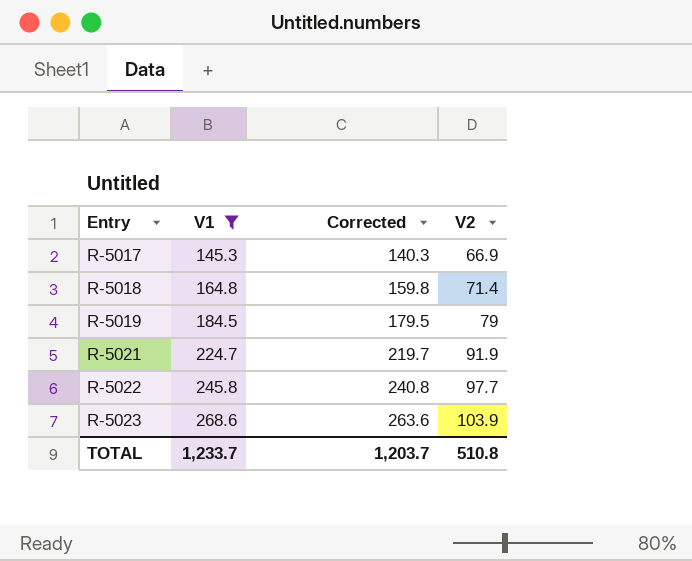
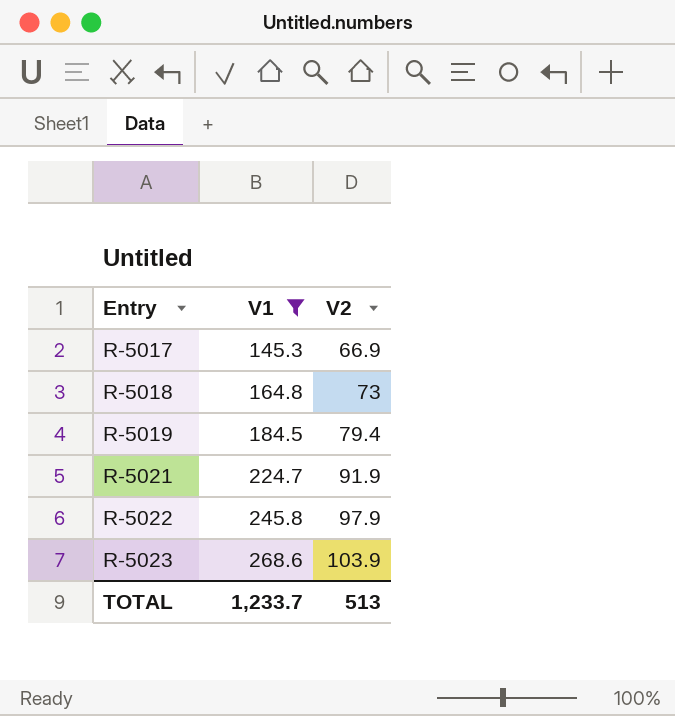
column Corrected | formula: [V1] - 5 -> none
R-5018 | V2: 71.4 -> 73
R-5019 | V2: 79 -> 79.4
R-5022 | V2: 97.7 -> 97.9
TOTAL | V2: 510.8 -> 513

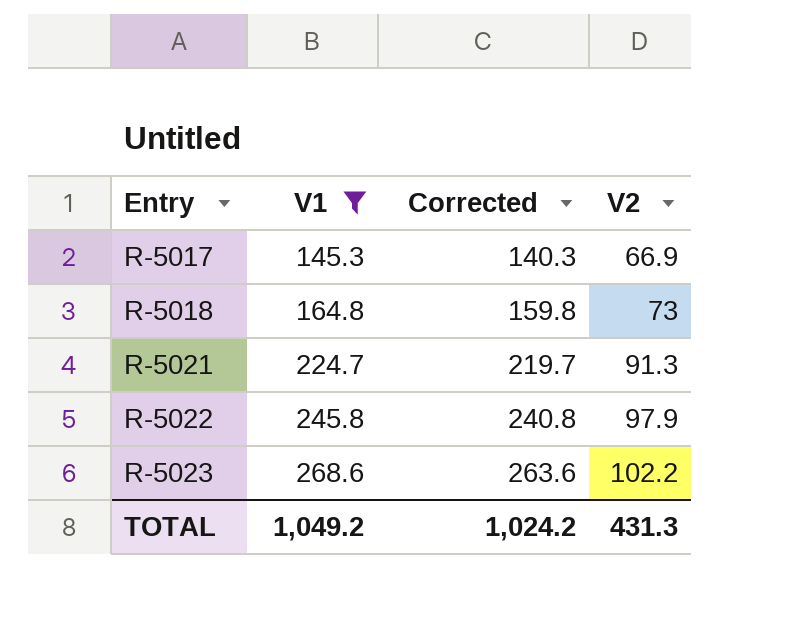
column Corrected | formula: none -> [V1] - 5
row R-5019: 184.5 | 79.4 -> none
R-5021 | V2: 91.9 -> 91.3
R-5023 | V2: 103.9 -> 102.2
TOTAL | V1: 1,233.7 -> 1,049.2
TOTAL | V2: 513 -> 431.3

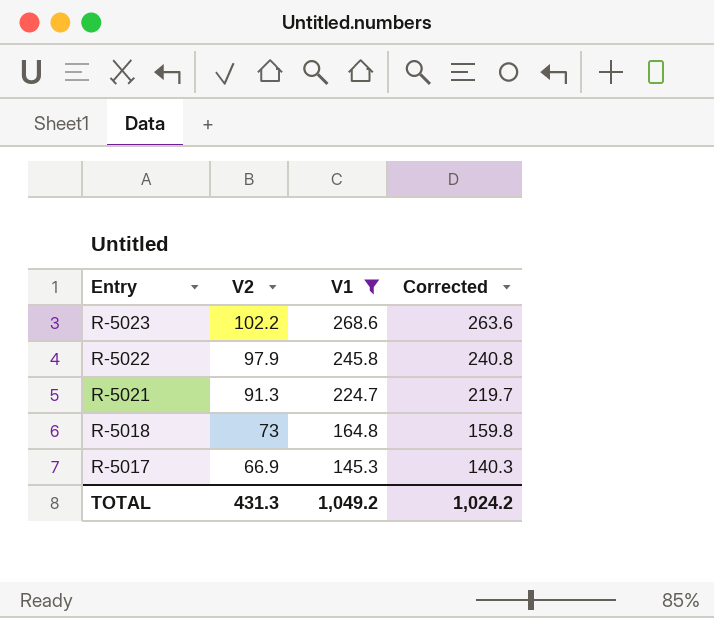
row order: Entry ascending -> Entry descending
column V2 | position: 4 -> 2

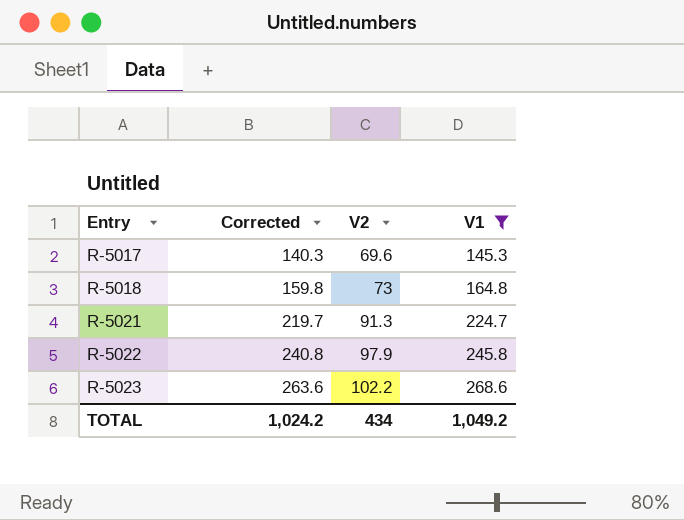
row order: Entry descending -> Entry ascending
column Corrected | position: 4 -> 2
R-5017 | V2: 66.9 -> 69.6
TOTAL | V2: 431.3 -> 434

